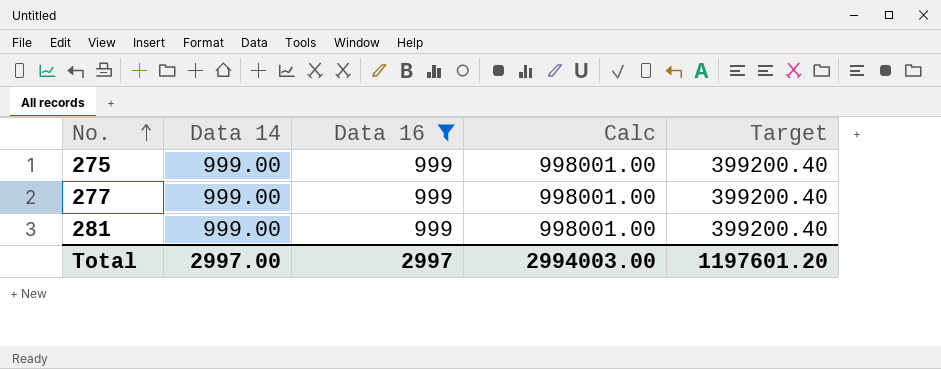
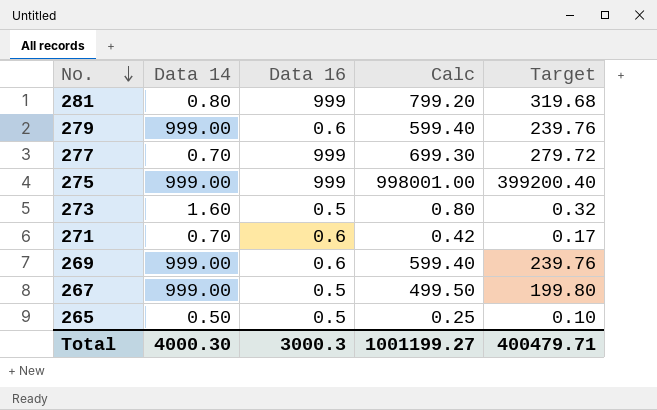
filter: Data 16 = 999 -> none
row order: No. ascending -> No. descending
281 | Data 14: 999.00 -> 0.80
281 | Calc: 998001.00 -> 799.20
281 | Target: 399200.40 -> 319.68
277 | Data 14: 999.00 -> 0.70
277 | Calc: 998001.00 -> 699.30
277 | Target: 399200.40 -> 279.72
Total | Data 14: 2997.00 -> 4000.30
Total | Data 16: 2997 -> 3000.3
Total | Calc: 2994003.00 -> 1001199.27
Total | Target: 1197601.20 -> 400479.71

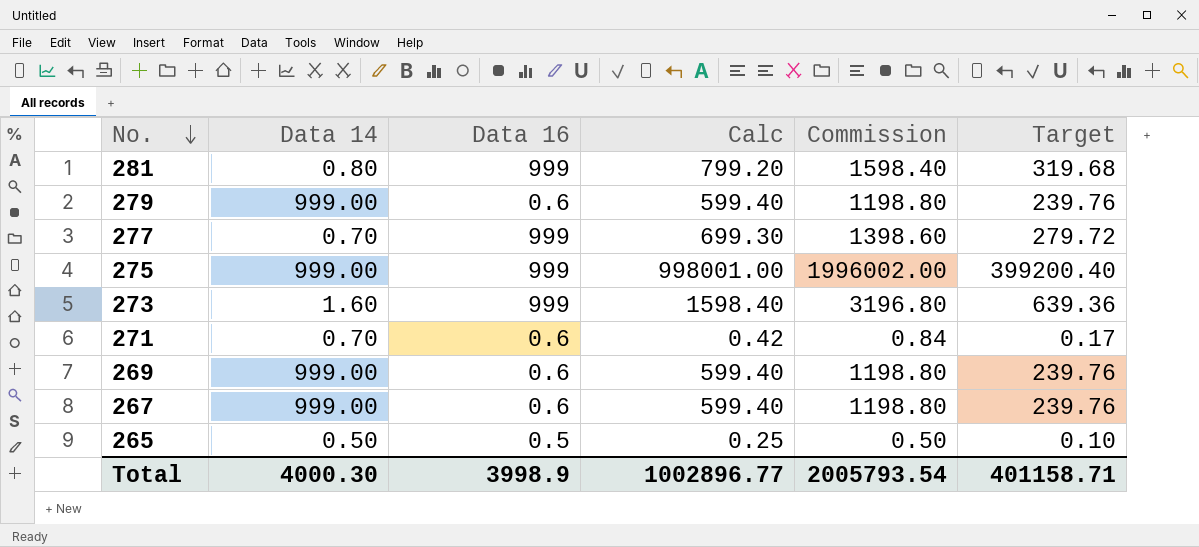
column Commission | formula: none -> [Calc] * 2
273 | Data 16: 0.5 -> 999
273 | Calc: 0.80 -> 1598.40
273 | Target: 0.32 -> 639.36
267 | Data 16: 0.5 -> 0.6
267 | Calc: 499.50 -> 599.40
267 | Target: 199.80 -> 239.76
Total | Data 16: 3000.3 -> 3998.9
Total | Calc: 1001199.27 -> 1002896.77
Total | Target: 400479.71 -> 401158.71

